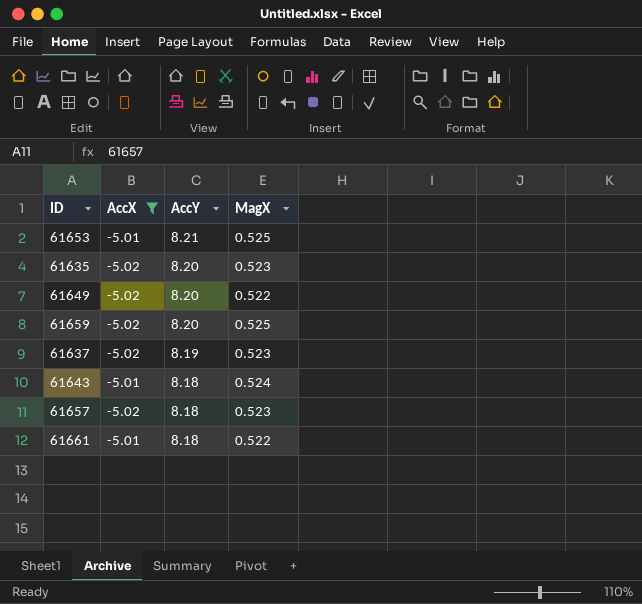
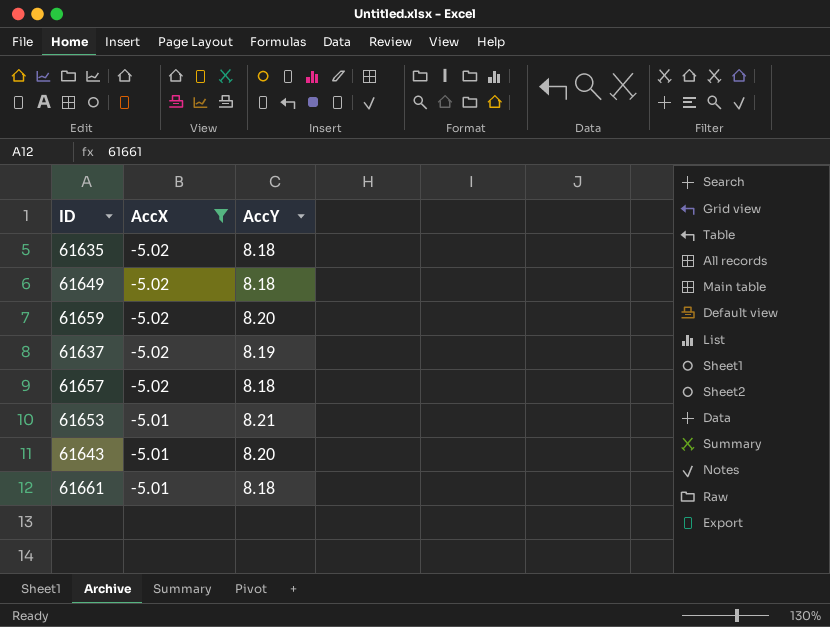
row order: AccY descending -> AccX ascending
column MagX | position: 4 -> none
61635 | AccY: 8.20 -> 8.18
61649 | AccY: 8.20 -> 8.18
61643 | AccY: 8.18 -> 8.20

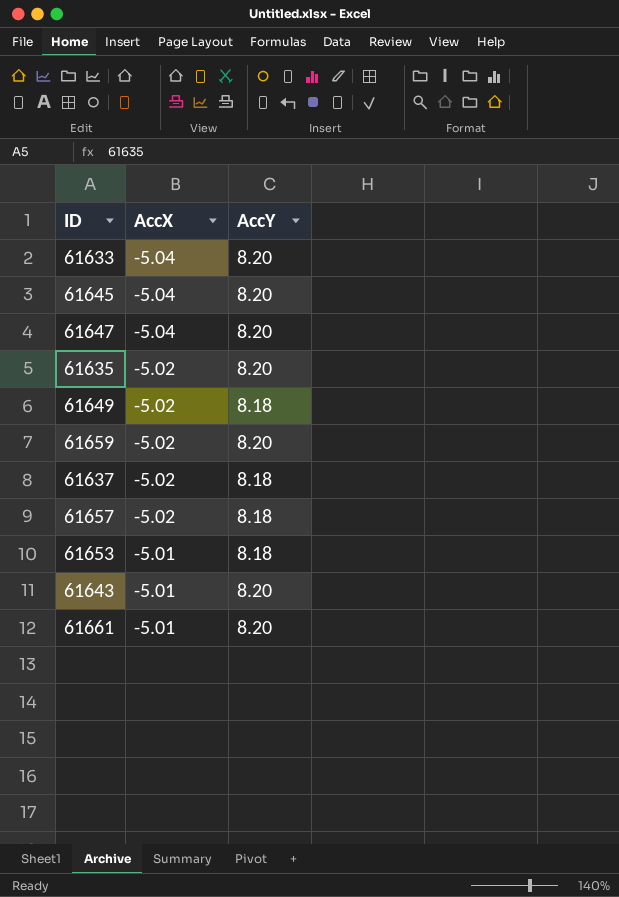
filter: AccX != -5.04 -> none
61635 | AccY: 8.18 -> 8.20
61637 | AccY: 8.19 -> 8.18
61653 | AccY: 8.21 -> 8.18
61661 | AccY: 8.18 -> 8.20

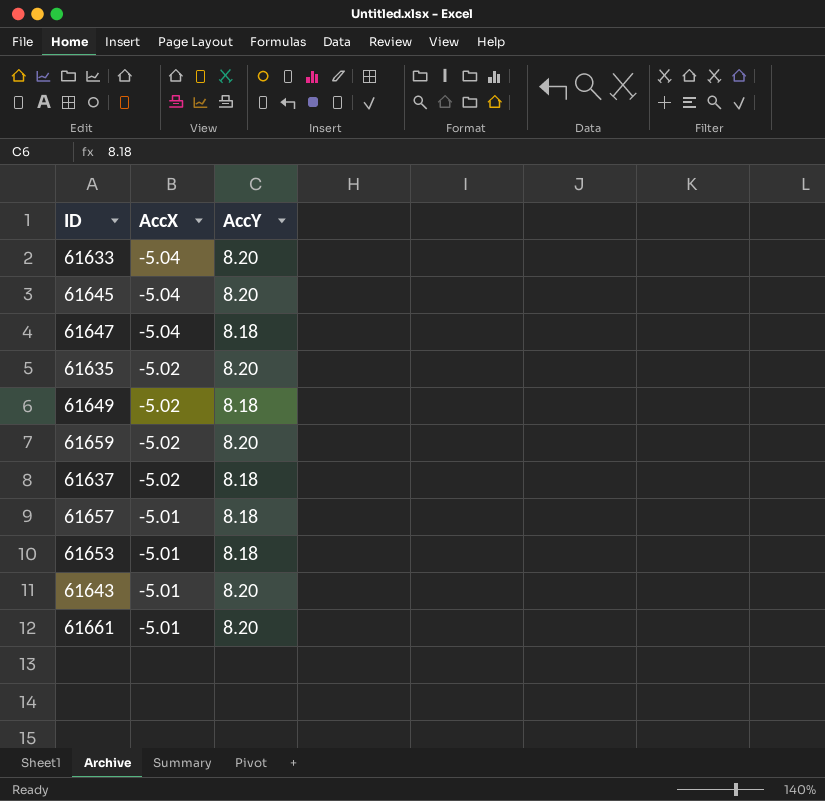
61647 | AccY: 8.20 -> 8.18
61657 | AccX: -5.02 -> -5.01

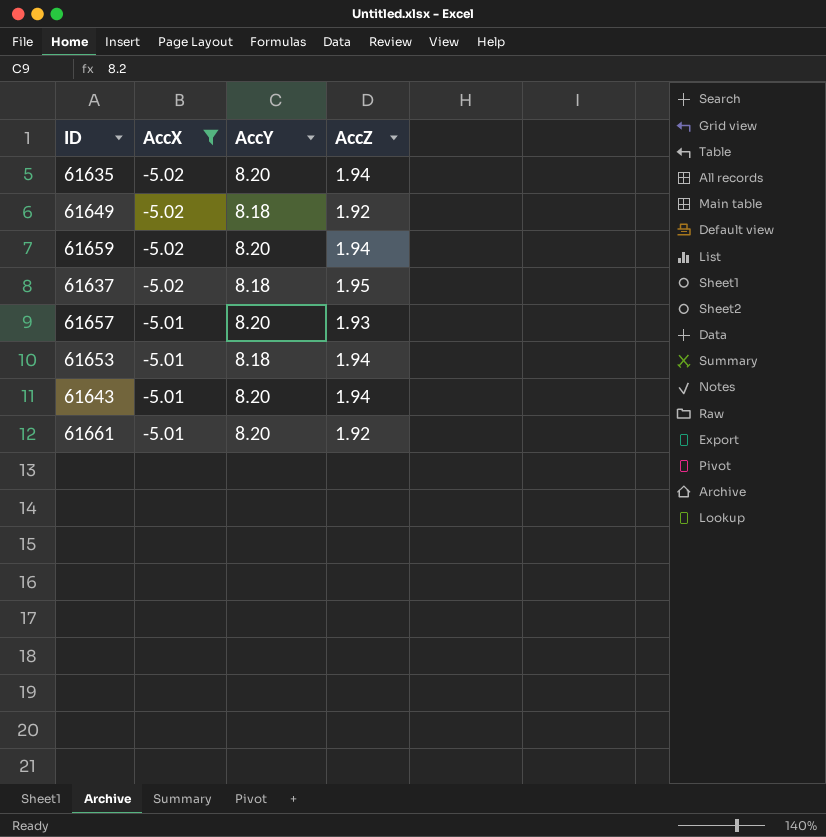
filter: none -> AccX != -5.04
column AccZ | position: none -> 4
61657 | AccY: 8.18 -> 8.20

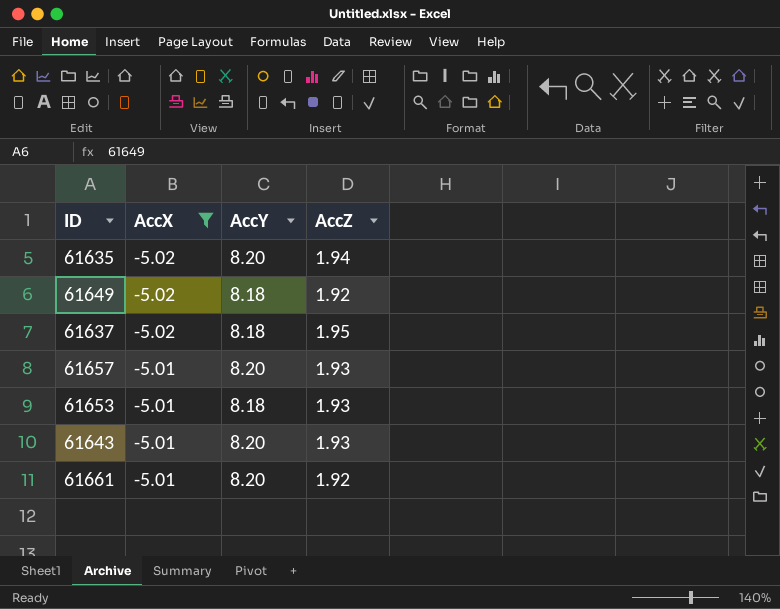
row 61659: -5.02 | 8.20 | 1.94 -> none
61653 | AccZ: 1.94 -> 1.93
61643 | AccZ: 1.94 -> 1.93

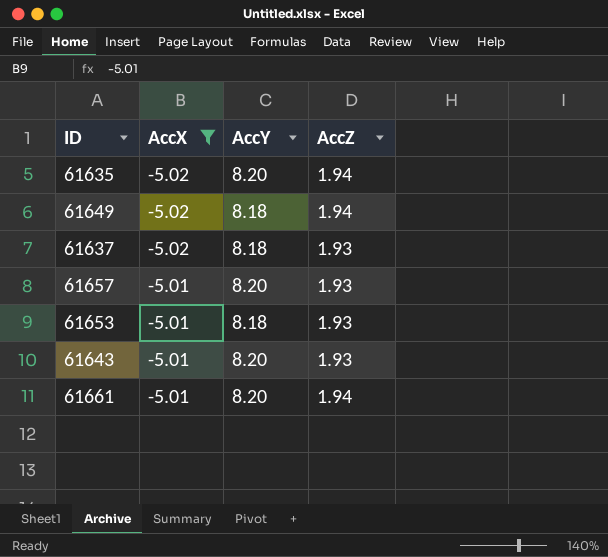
61649 | AccZ: 1.92 -> 1.94
61637 | AccZ: 1.95 -> 1.93
61661 | AccZ: 1.92 -> 1.94

